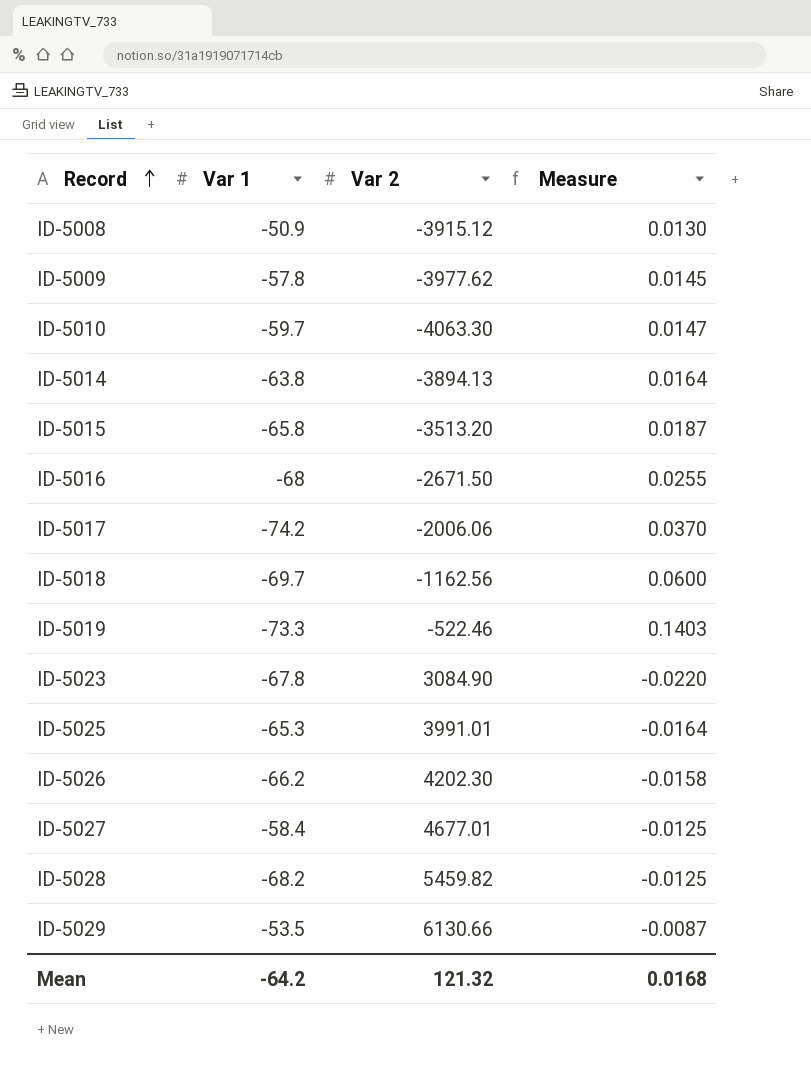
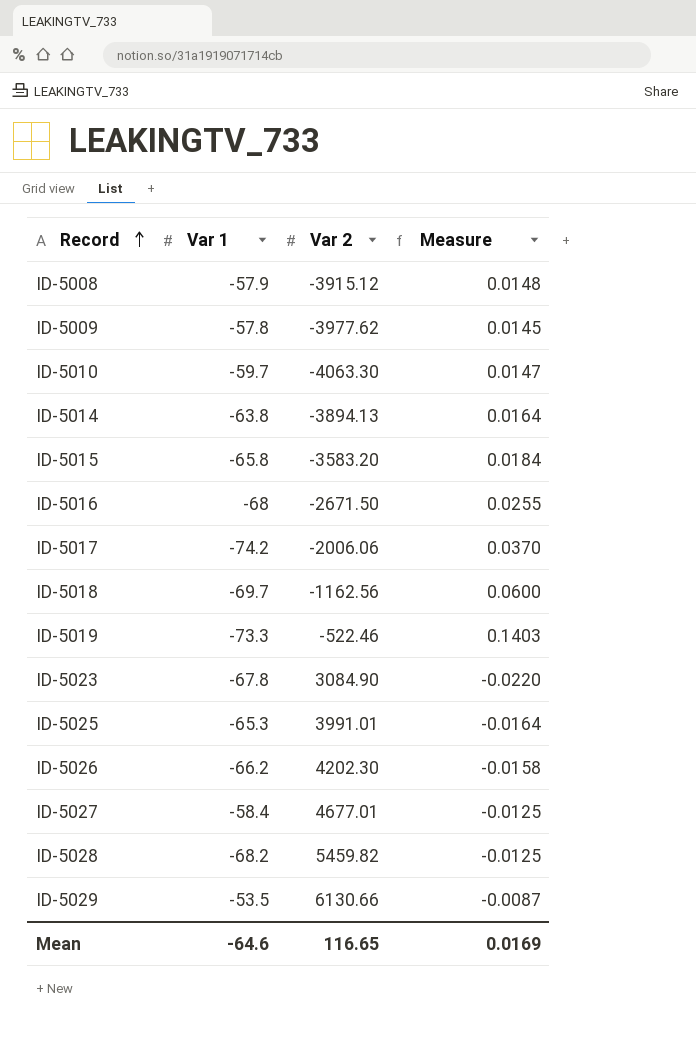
ID-5008 | Var 1: -50.9 -> -57.9
ID-5008 | Measure: 0.0130 -> 0.0148
ID-5015 | Var 2: -3513.20 -> -3583.20
ID-5015 | Measure: 0.0187 -> 0.0184
Mean | Var 1: -64.2 -> -64.6
Mean | Var 2: 121.32 -> 116.65
Mean | Measure: 0.0168 -> 0.0169

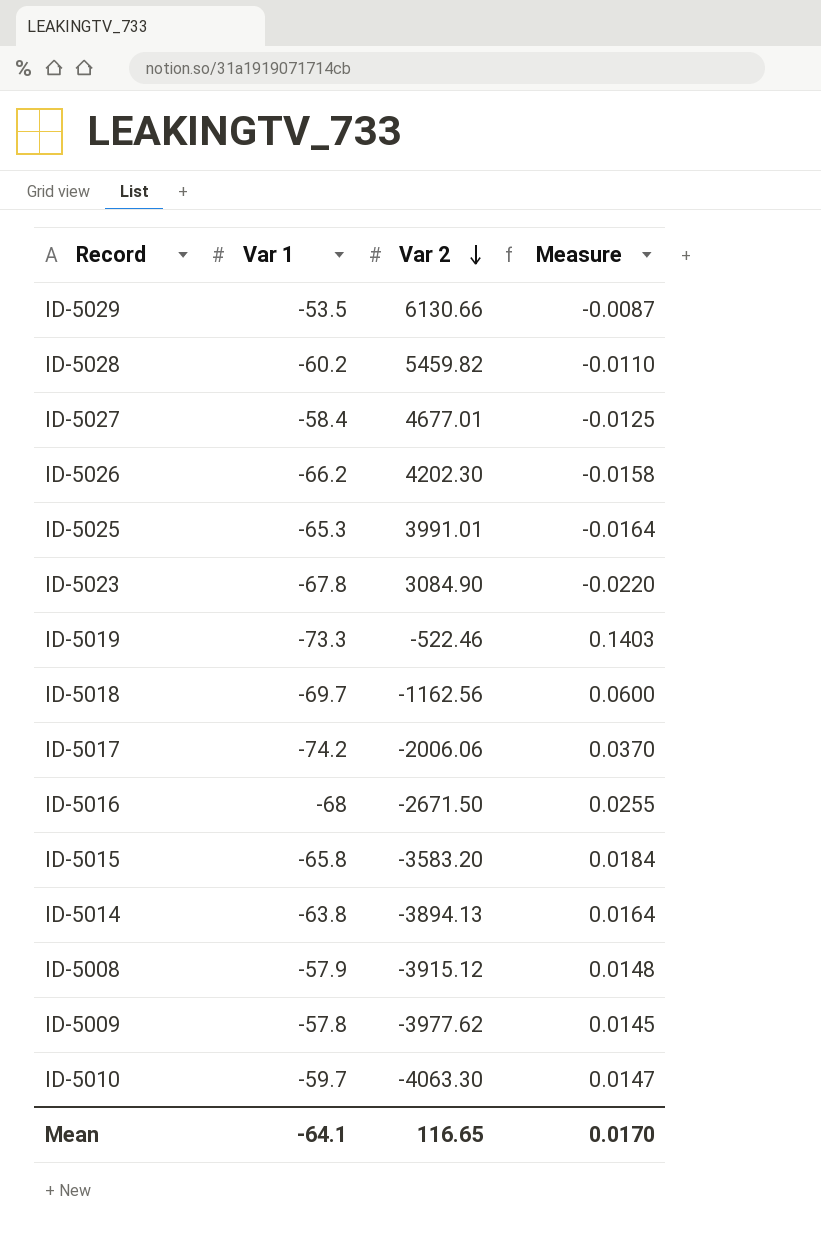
row order: Record ascending -> Var 2 descending
ID-5028 | Var 1: -68.2 -> -60.2
ID-5028 | Measure: -0.0125 -> -0.0110
Mean | Var 1: -64.6 -> -64.1
Mean | Measure: 0.0169 -> 0.0170

